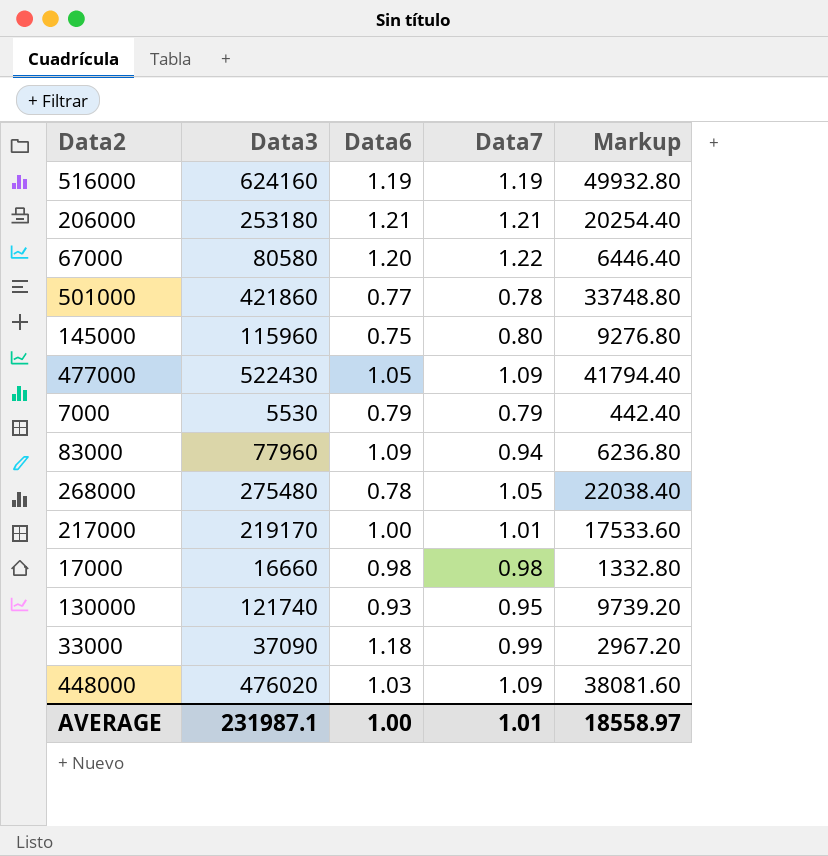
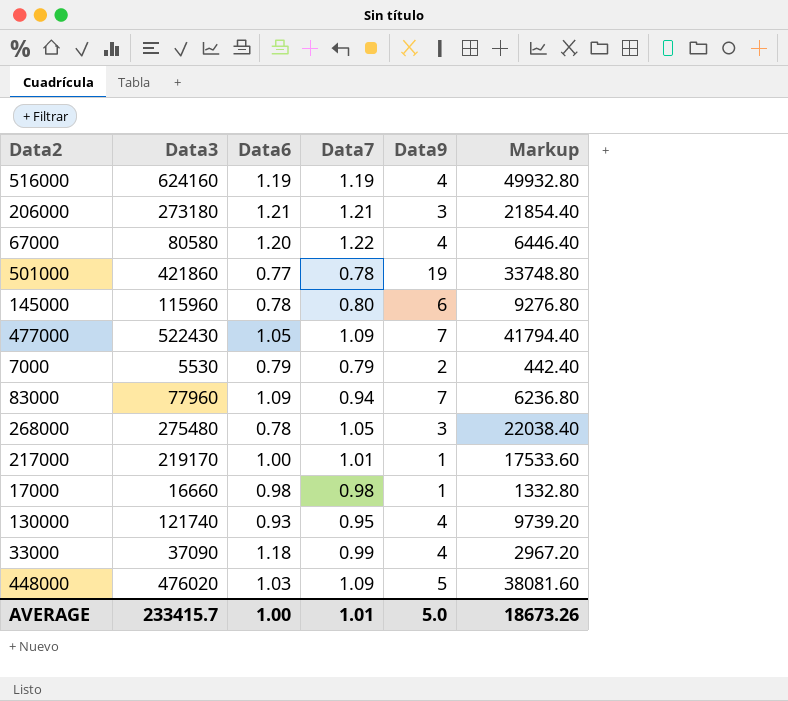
column Data9 | position: none -> 5
206000 | Data3: 253180 -> 273180
206000 | Markup: 20254.40 -> 21854.40
145000 | Data6: 0.75 -> 0.78
AVERAGE | Data3: 231987.1 -> 233415.7
AVERAGE | Markup: 18558.97 -> 18673.26

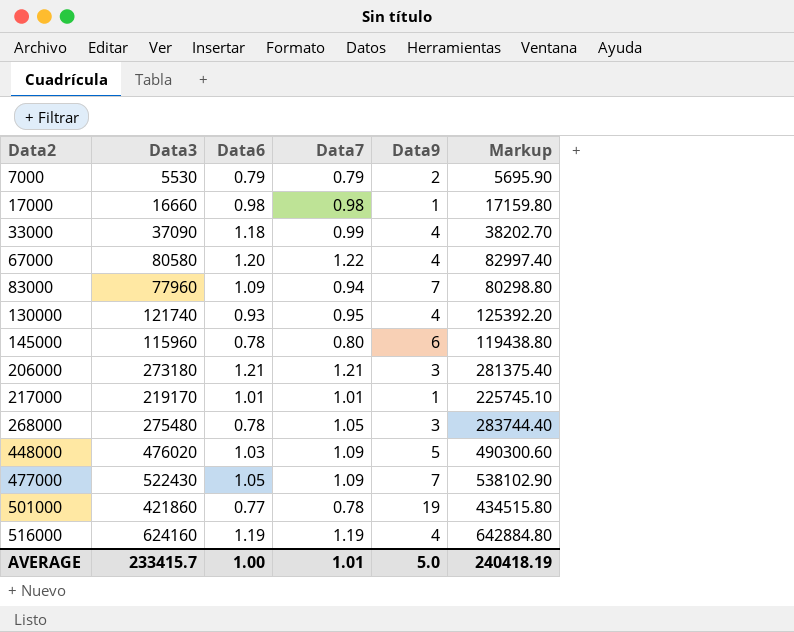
row order: none -> Data2 ascending
column Markup | formula: [Data3] * 0.08 -> [Data3] * 1.03
217000 | Data6: 1.00 -> 1.01
AVERAGE | Markup: 18673.26 -> 240418.19

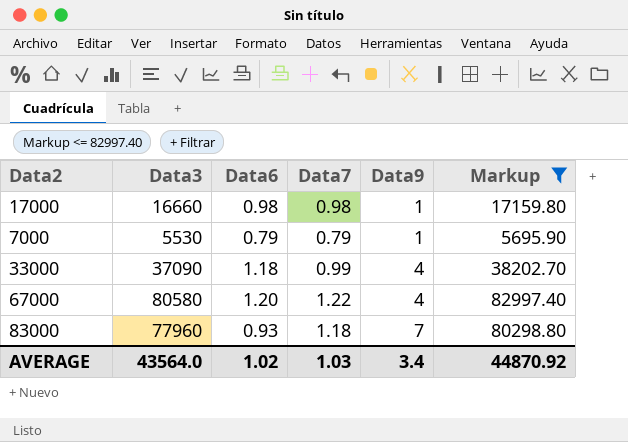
filter: none -> Markup <= 82997.40
row order: Data2 ascending -> Data9 ascending
7000 | Data9: 2 -> 1
83000 | Data6: 1.09 -> 0.93
83000 | Data7: 0.94 -> 1.18
AVERAGE | Data3: 233415.7 -> 43564.0
AVERAGE | Data6: 1.00 -> 1.02
AVERAGE | Data7: 1.01 -> 1.03
AVERAGE | Data9: 5.0 -> 3.4
AVERAGE | Markup: 240418.19 -> 44870.92

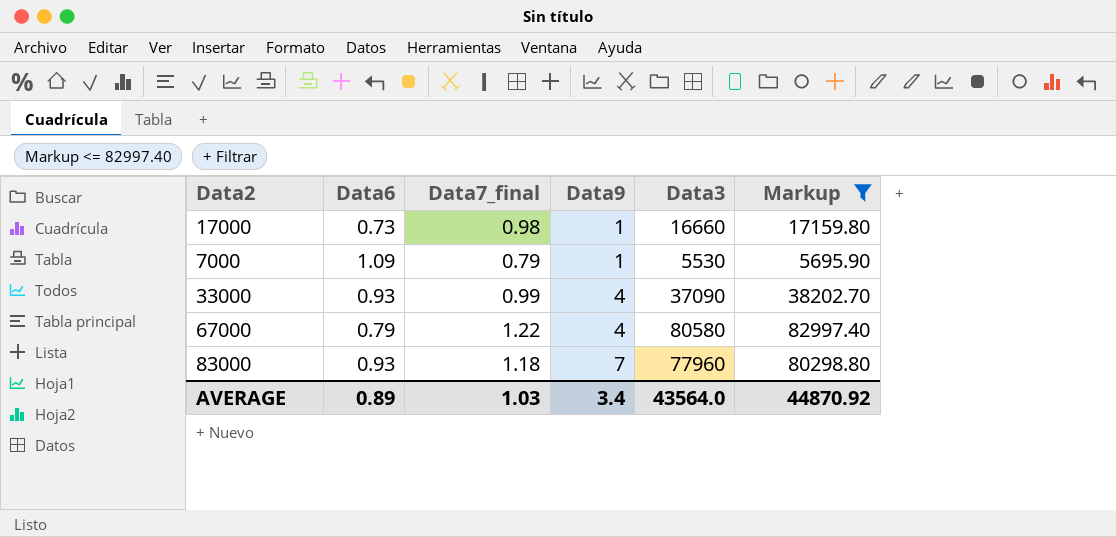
column name: Data7 -> Data7_final
column Data3 | position: 2 -> 5
17000 | Data6: 0.98 -> 0.73
7000 | Data6: 0.79 -> 1.09
33000 | Data6: 1.18 -> 0.93
67000 | Data6: 1.20 -> 0.79
AVERAGE | Data6: 1.02 -> 0.89

